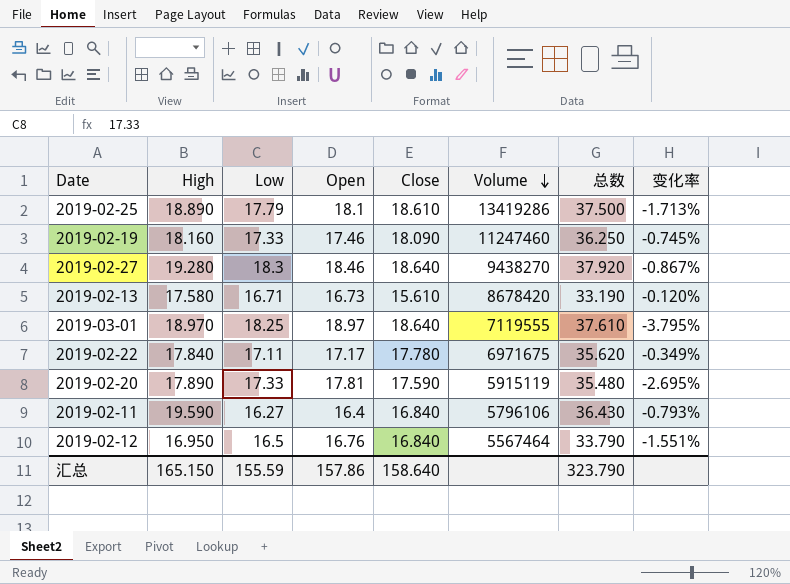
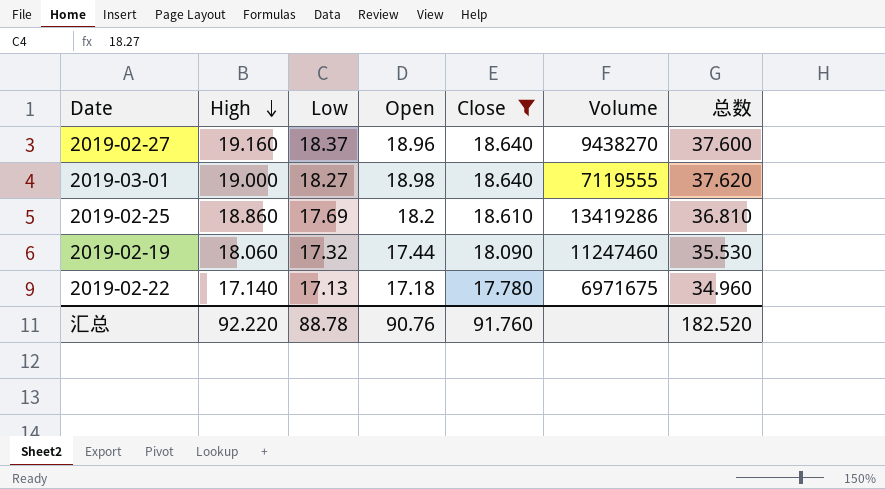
filter: none -> Close >= 17.780
row order: Volume descending -> High descending
column 变化率 | formula: ([Low] - [Open]) / [Open] -> none
column 总数 | formula: [High] + [Close] -> [Open] + [Close]
2019-02-27 | High: 19.280 -> 19.160
2019-02-27 | Low: 18.3 -> 18.37
2019-02-27 | Open: 18.46 -> 18.96
2019-03-01 | High: 18.970 -> 19.000
2019-03-01 | Low: 18.25 -> 18.27
2019-03-01 | Open: 18.97 -> 18.98
2019-02-25 | High: 18.890 -> 18.860
2019-02-25 | Low: 17.79 -> 17.69
2019-02-25 | Open: 18.1 -> 18.2
2019-02-19 | High: 18.160 -> 18.060
2019-02-19 | Low: 17.33 -> 17.32
2019-02-19 | Open: 17.46 -> 17.44
2019-02-22 | High: 17.840 -> 17.140
2019-02-22 | Low: 17.11 -> 17.13
2019-02-22 | Open: 17.17 -> 17.18
汇总 | High: 165.150 -> 92.220
汇总 | Low: 155.59 -> 88.78
汇总 | Open: 157.86 -> 90.76
汇总 | Close: 158.640 -> 91.760
汇总 | 总数: 323.790 -> 182.520

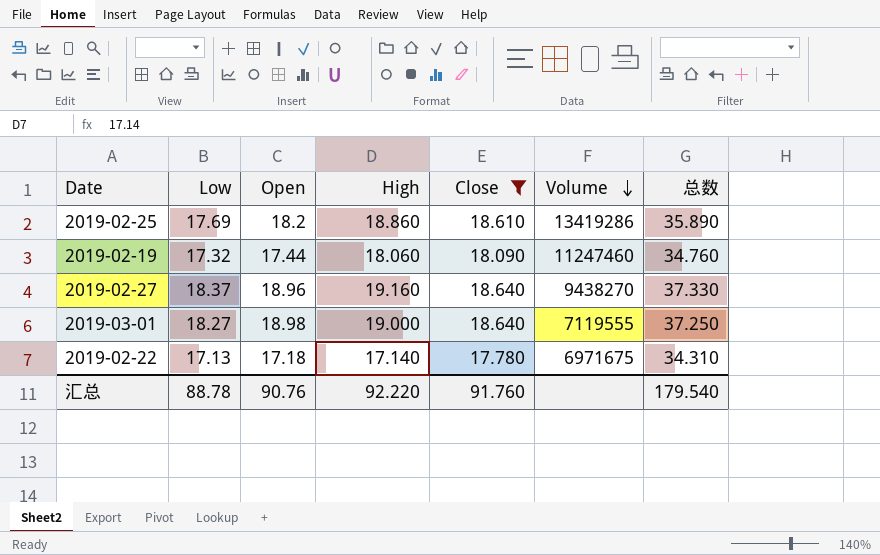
row order: High descending -> Volume descending
column High | position: 2 -> 4
column 总数 | formula: [Open] + [Close] -> [Low] + [Open]
汇总 | 总数: 182.520 -> 179.540

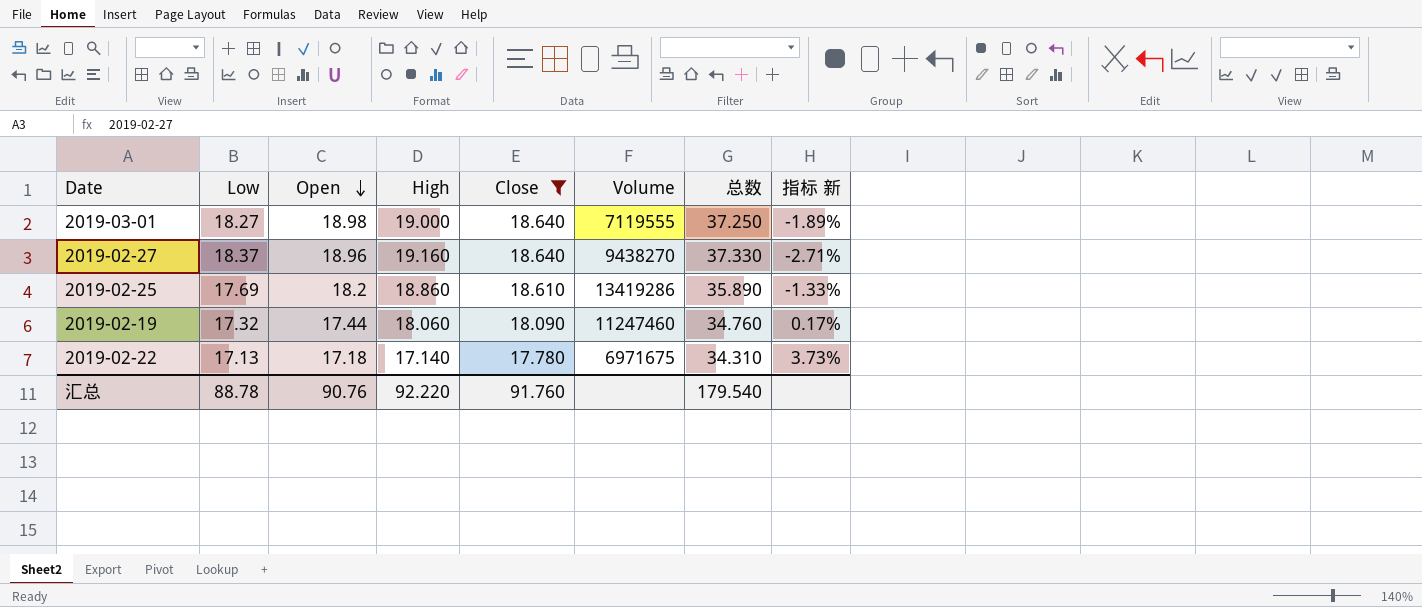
row order: Volume descending -> Open descending
column 指标 新 | formula: none -> ([Close] - [High]) / [High]

